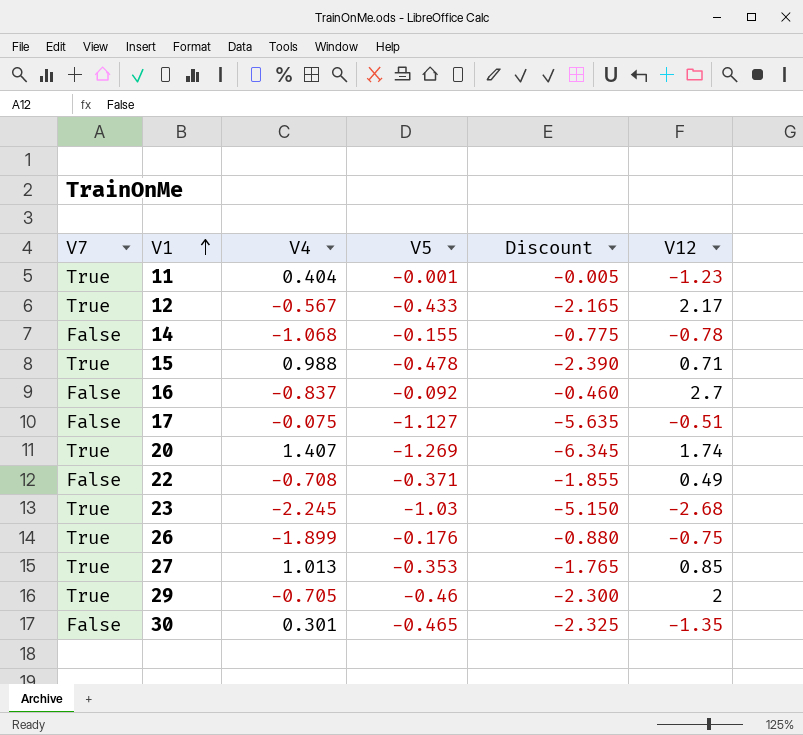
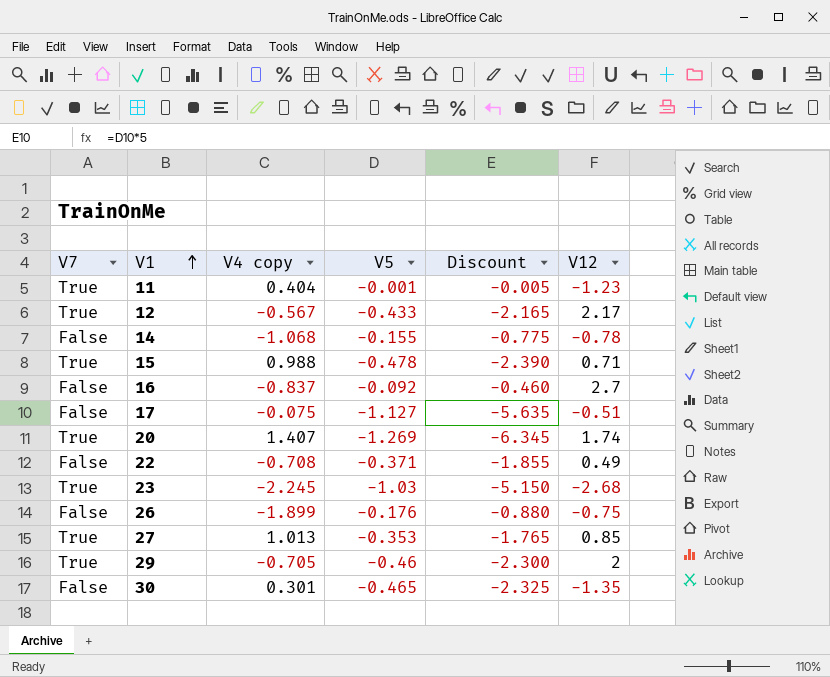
column name: V4 -> V4 copy
26 | V7: True -> False

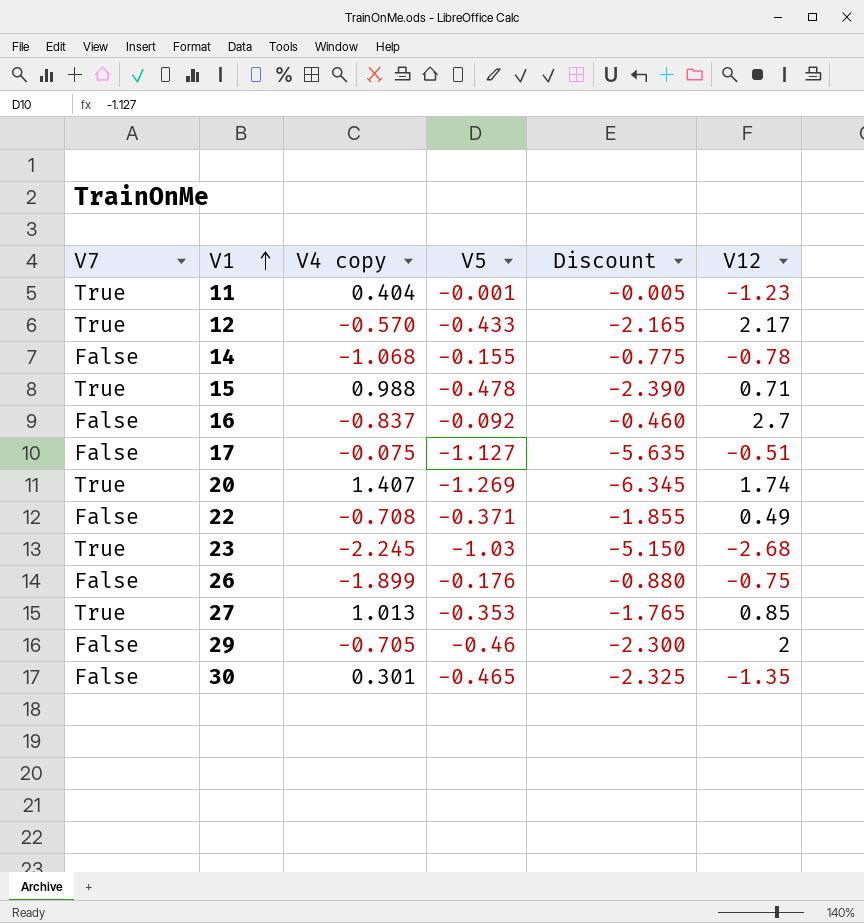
12 | V4 copy: -0.567 -> -0.570
29 | V7: True -> False

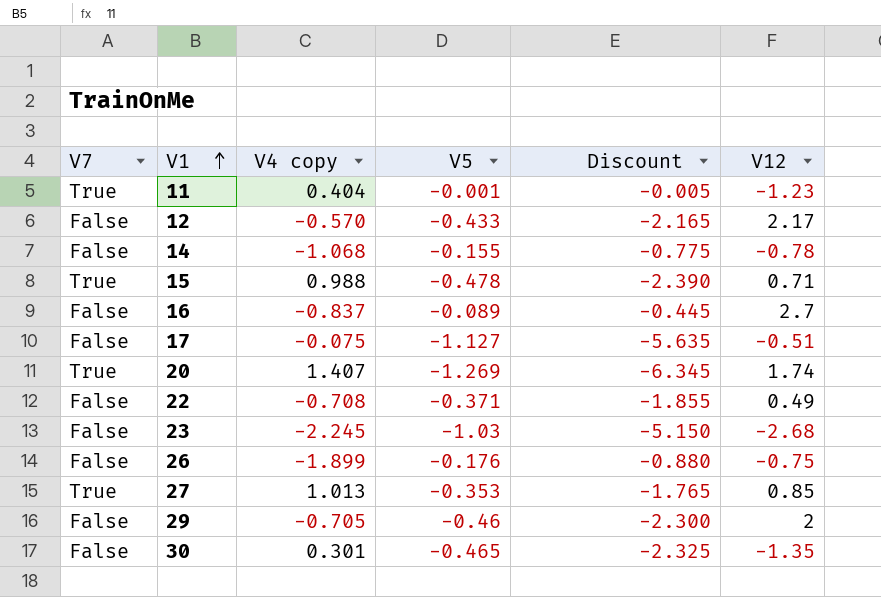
12 | V7: True -> False
16 | V5: -0.092 -> -0.089
16 | Discount: -0.460 -> -0.445
23 | V7: True -> False

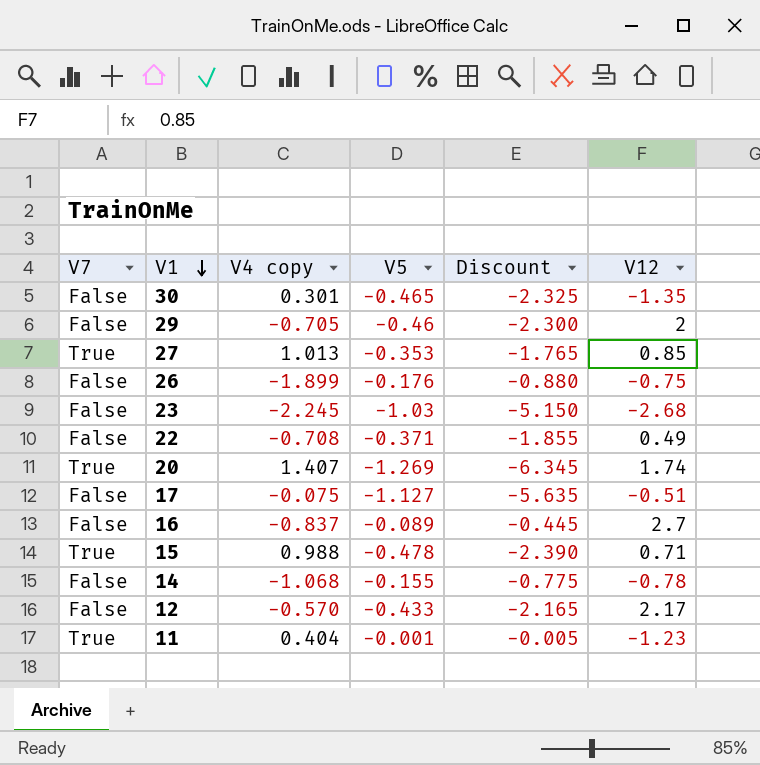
row order: V1 ascending -> V1 descending

